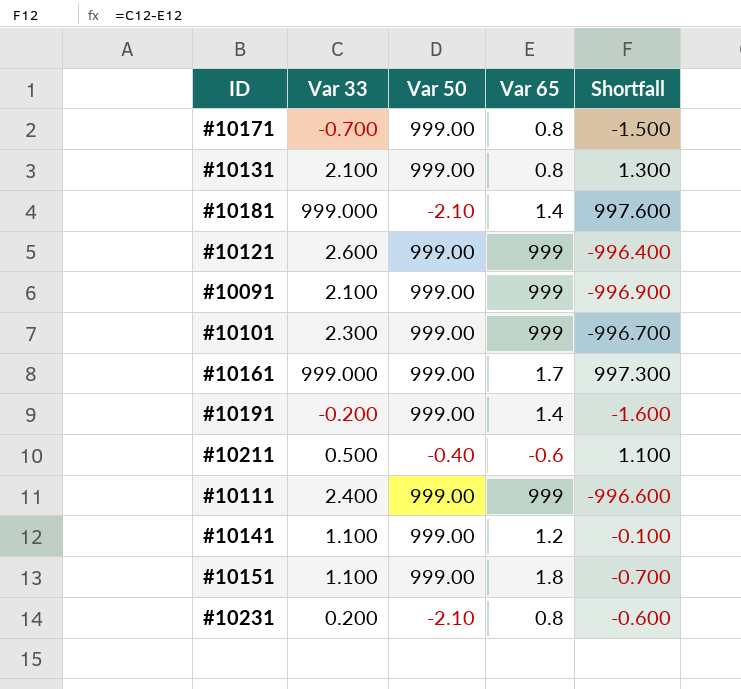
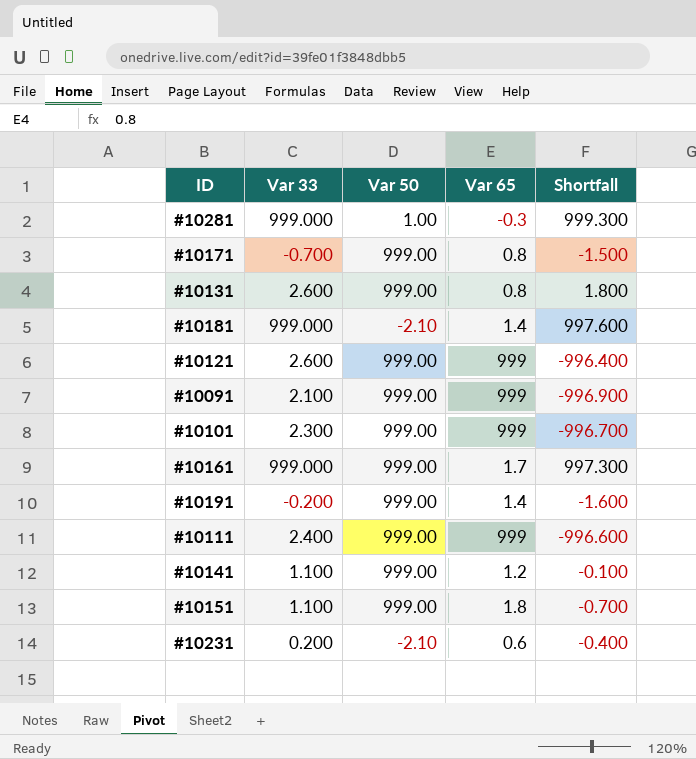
row #10211: 0.500 | -0.40 | -0.6 | 1.100 -> none
row #10281: none -> 999.000 | 1.00 | -0.3 | 999.300
#10131 | Var 33: 2.100 -> 2.600
#10131 | Shortfall: 1.300 -> 1.800
#10231 | Var 65: 0.8 -> 0.6
#10231 | Shortfall: -0.600 -> -0.400

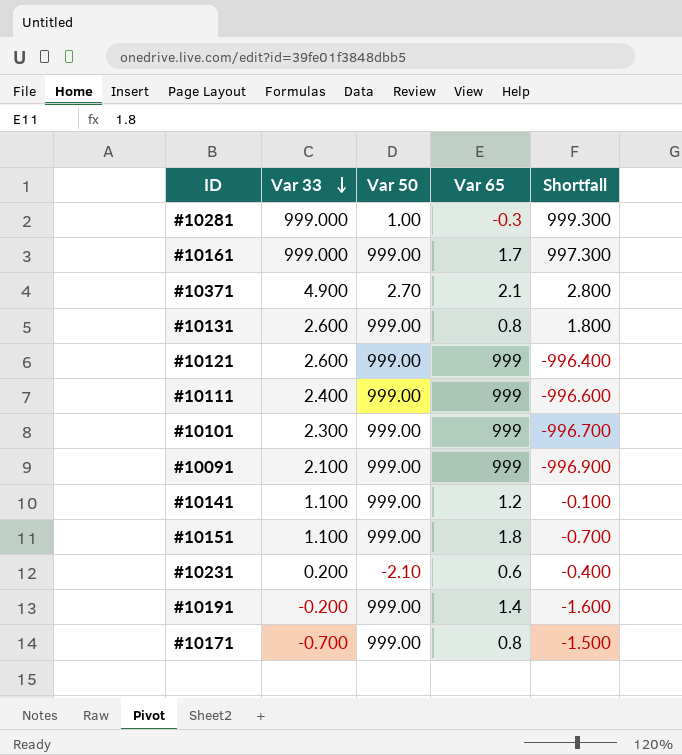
row order: none -> Var 33 descending
row #10181: 999.000 | -2.10 | 1.4 | 997.600 -> none
row #10371: none -> 4.900 | 2.70 | 2.1 | 2.800

